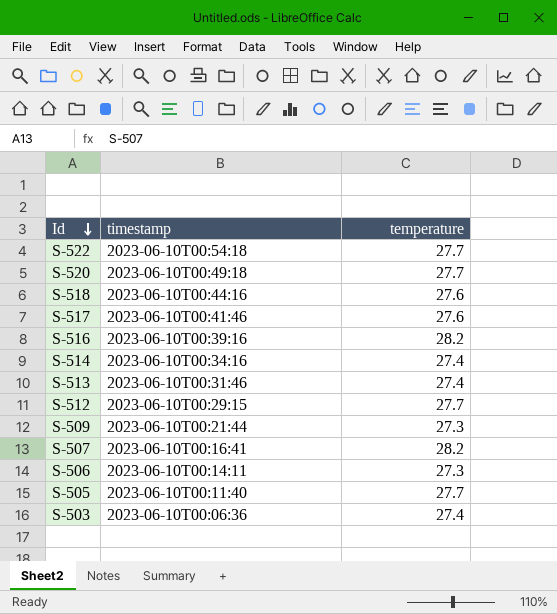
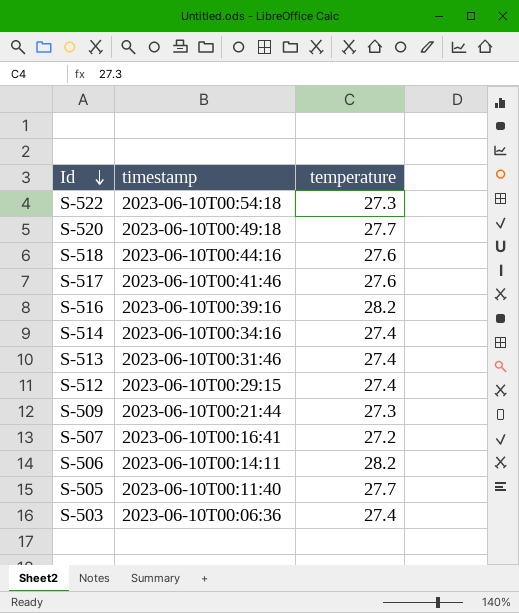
S-522 | temperature: 27.7 -> 27.3
S-512 | temperature: 27.7 -> 27.4
S-507 | temperature: 28.2 -> 27.2
S-506 | temperature: 27.3 -> 28.2

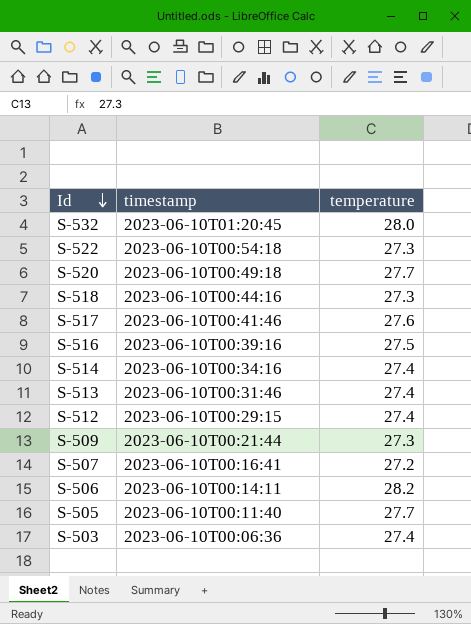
row S-532: none -> 2023-06-10T01:20:45 | 28.0
S-518 | temperature: 27.6 -> 27.3
S-516 | temperature: 28.2 -> 27.5

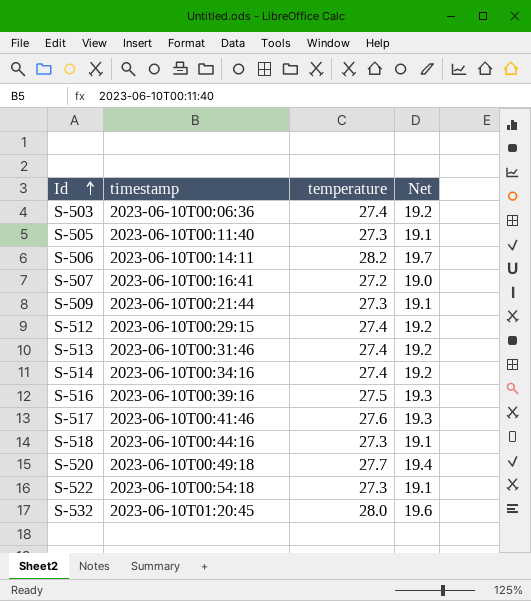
row order: Id descending -> Id ascending
column Net | formula: none -> [temperature] * 0.7
S-505 | temperature: 27.7 -> 27.3

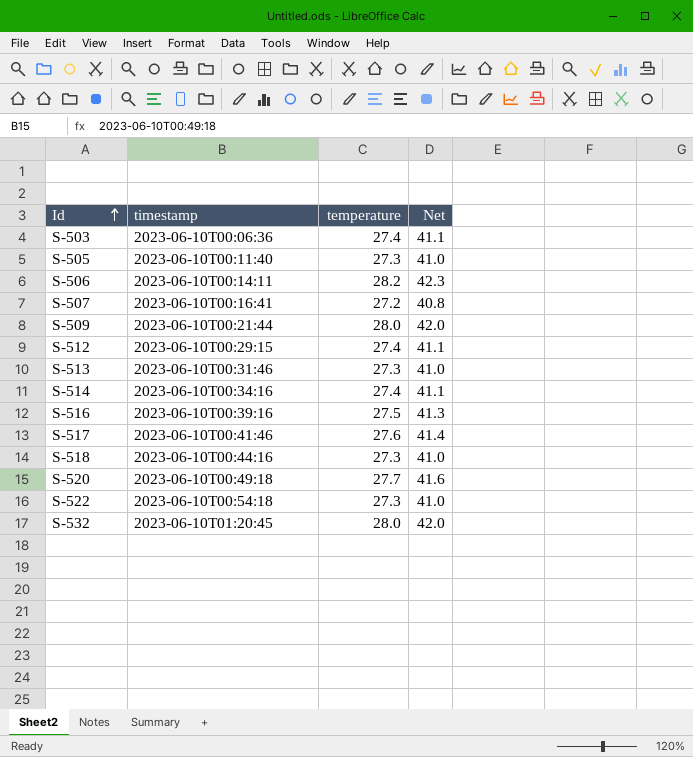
column Net | formula: [temperature] * 0.7 -> [temperature] * 1.5
S-509 | temperature: 27.3 -> 28.0
S-513 | temperature: 27.4 -> 27.3

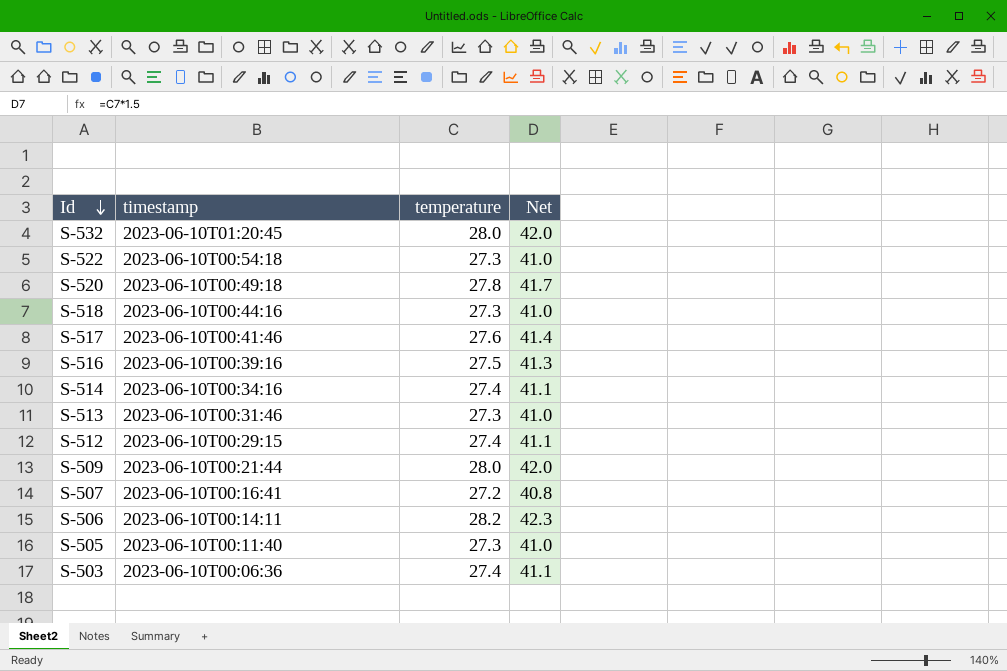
row order: Id ascending -> Id descending
S-520 | temperature: 27.7 -> 27.8
S-520 | Net: 41.6 -> 41.7

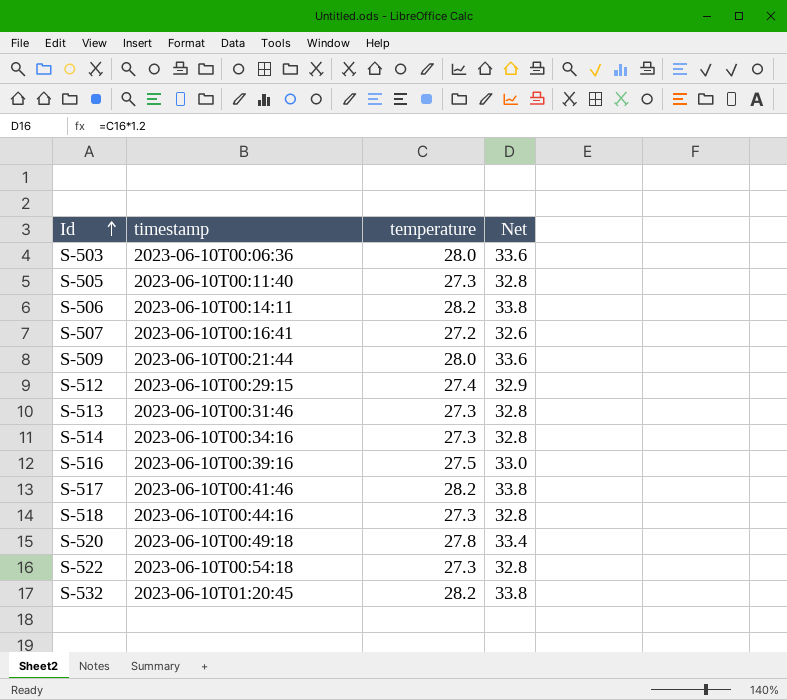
row order: Id descending -> Id ascending
column Net | formula: [temperature] * 1.5 -> [temperature] * 1.2
S-503 | temperature: 27.4 -> 28.0
S-514 | temperature: 27.4 -> 27.3
S-517 | temperature: 27.6 -> 28.2
S-532 | temperature: 28.0 -> 28.2

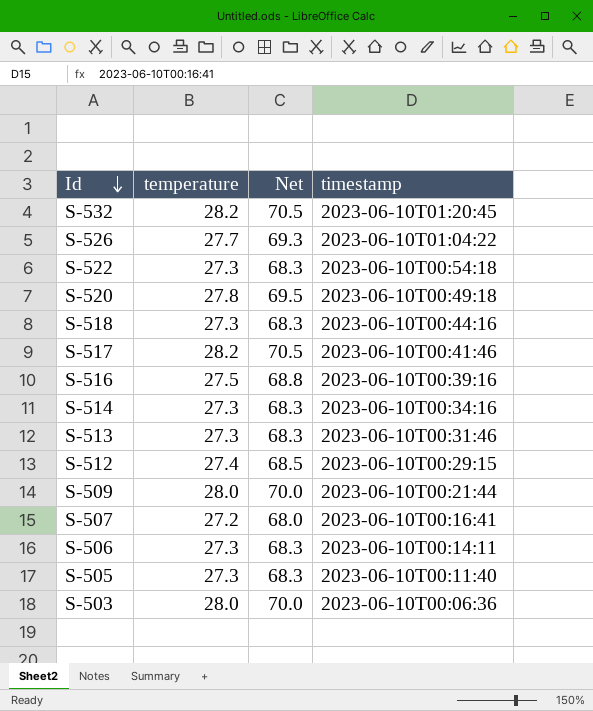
row order: Id ascending -> Id descending
column Net | formula: [temperature] * 1.2 -> [temperature] * 2.5
column timestamp | position: 2 -> 4
row S-526: none -> 27.7 | 69.3 | 2023-06-10T01:04:22
S-506 | temperature: 28.2 -> 27.3

